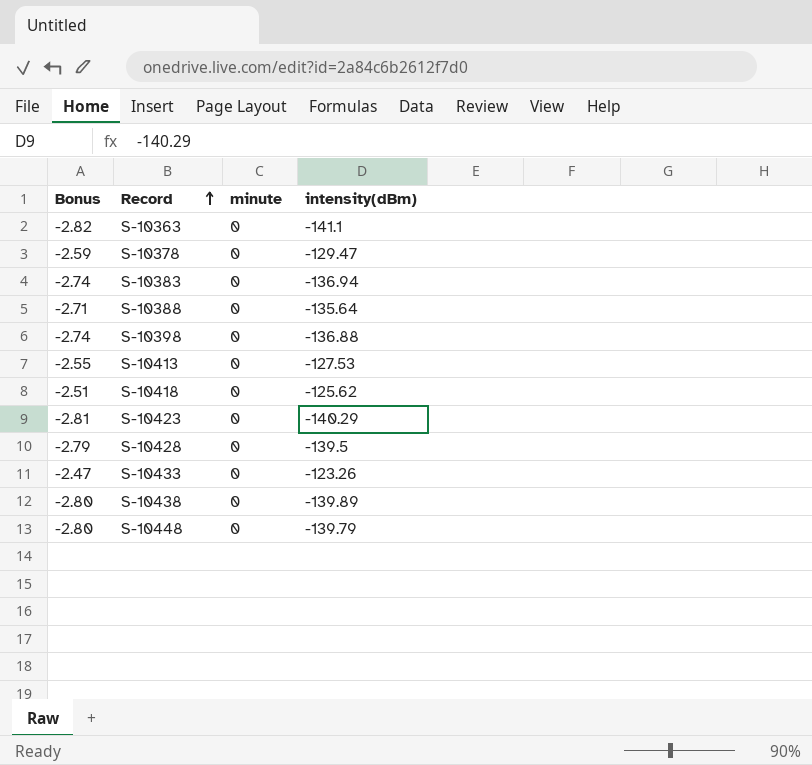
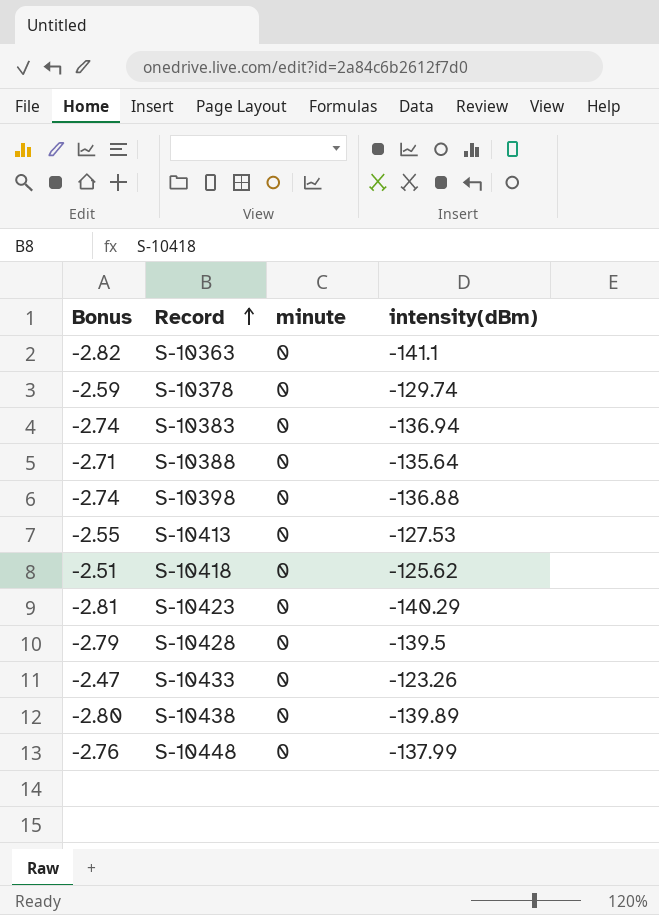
S-10378 | intensity(dBm): -129.47 -> -129.74
S-10448 | Bonus: -2.80 -> -2.76
S-10448 | intensity(dBm): -139.79 -> -137.99

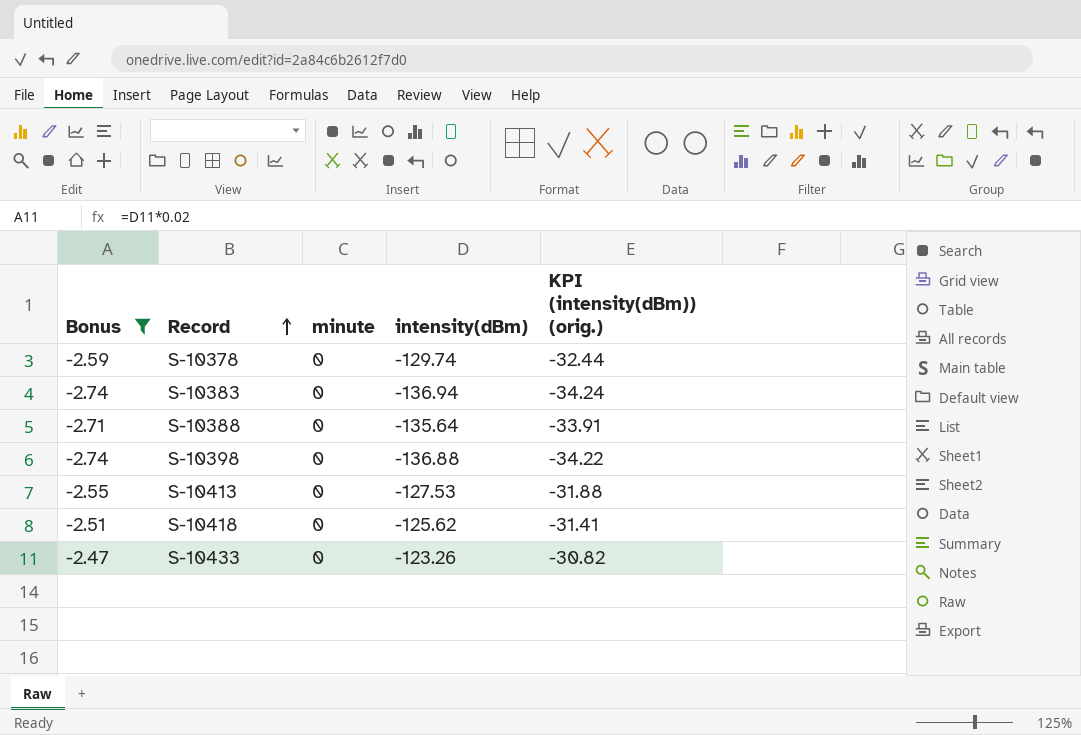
filter: none -> Bonus >= -2.74
column KPI (intensity(dBm)) (orig.) | formula: none -> [intensity(dBm)] * 0.25

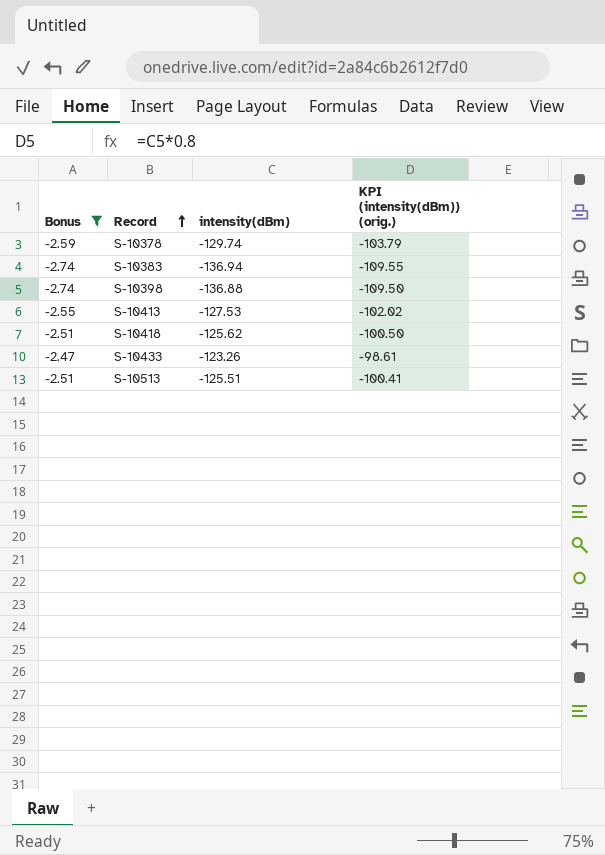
column minute | position: 3 -> none
column KPI (intensity(dBm)) (orig.) | formula: [intensity(dBm)] * 0.25 -> [intensity(dBm)] * 0.8
row S-10388: -2.71 | 0 | -135.64 | -33.91 -> none
row S-10513: none -> -2.51 | -125.51 | -100.41

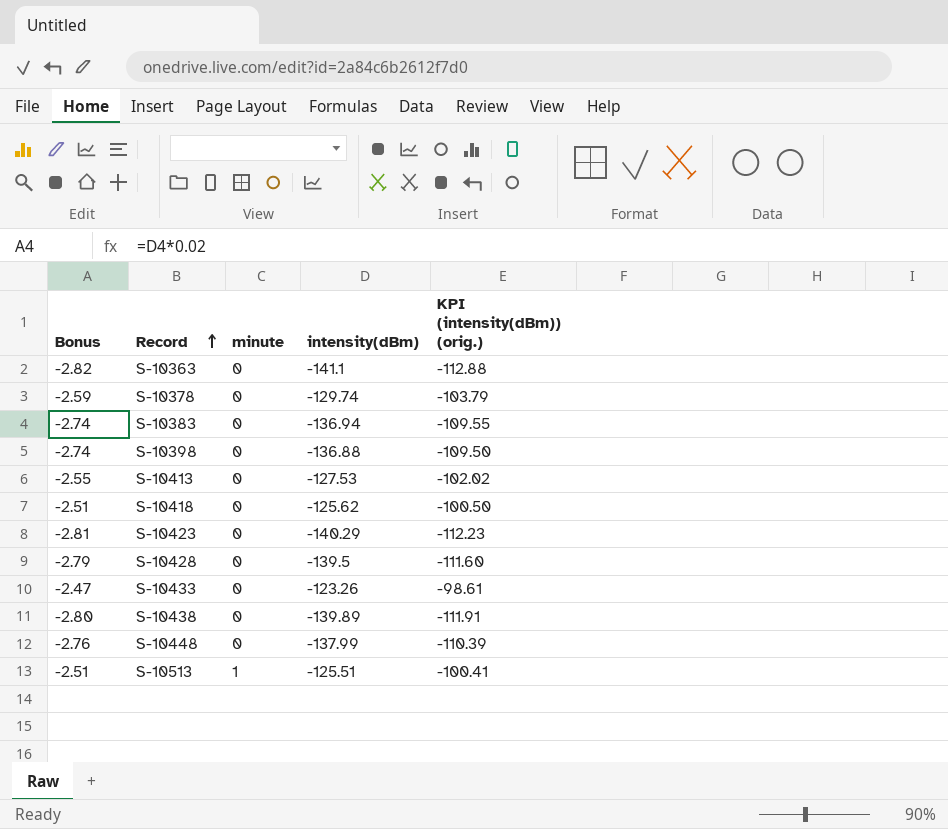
filter: Bonus >= -2.74 -> none
column minute | position: none -> 3

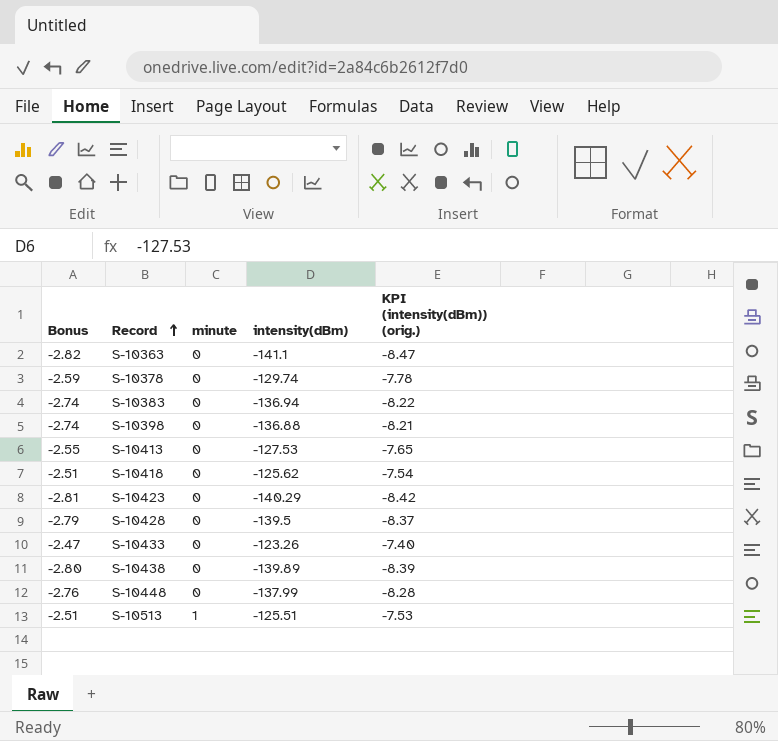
column KPI (intensity(dBm)) (orig.) | formula: [intensity(dBm)] * 0.8 -> [intensity(dBm)] * 0.06

